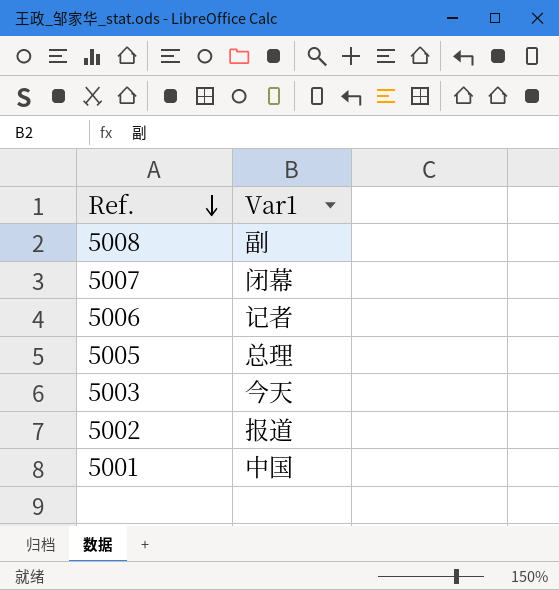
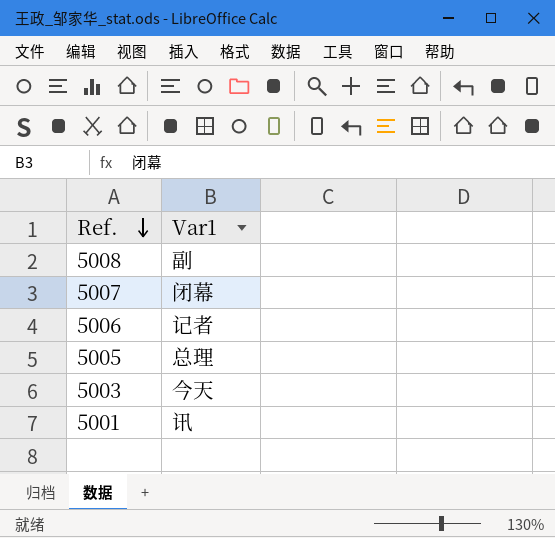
row 5002: 报道 -> none
5001 | Var1: 中国 -> 讯

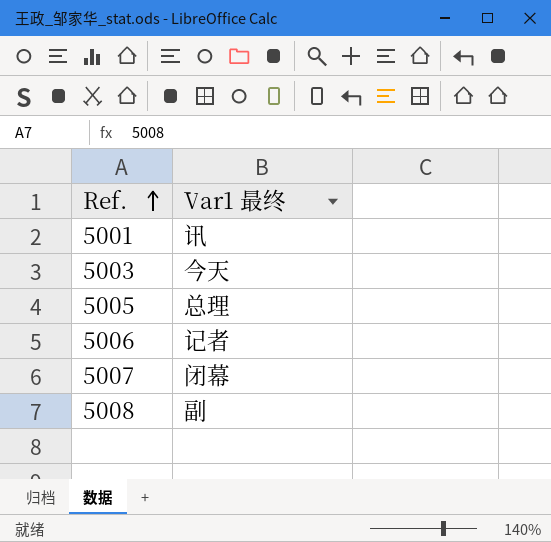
row order: Ref. descending -> Ref. ascending
column name: Var1 -> Var1 最终

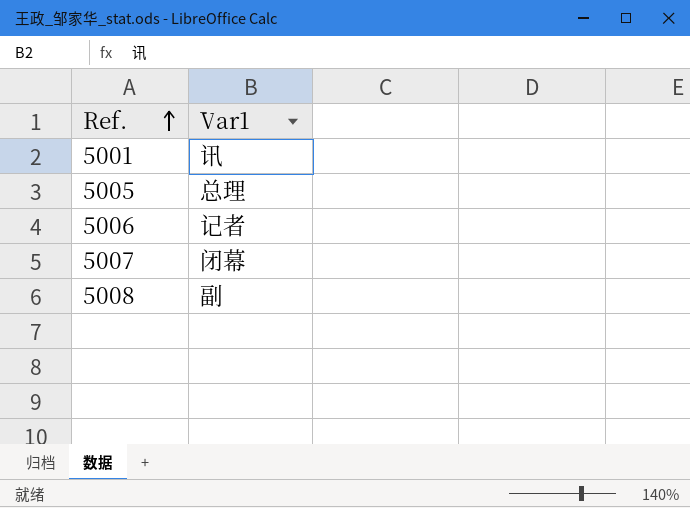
column name: Var1 最终 -> Var1
row 5003: 今天 -> none

